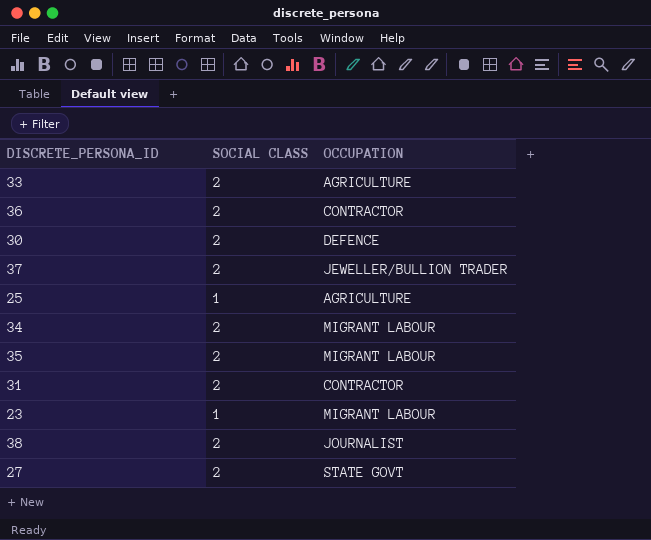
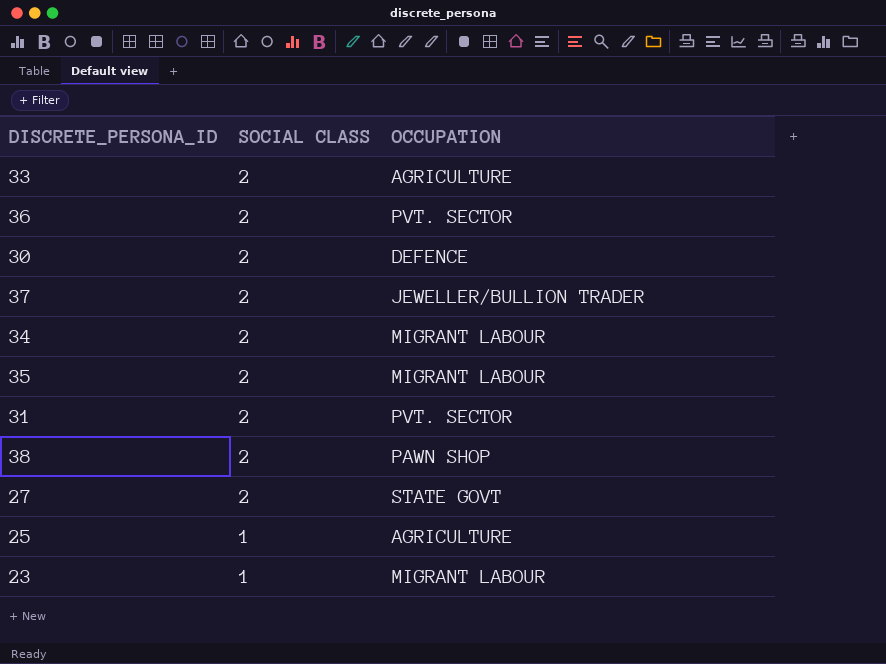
row order: none -> SOCIAL CLASS descending
36 | OCCUPATION: CONTRACTOR -> PVT. SECTOR
31 | OCCUPATION: CONTRACTOR -> PVT. SECTOR
38 | OCCUPATION: JOURNALIST -> PAWN SHOP

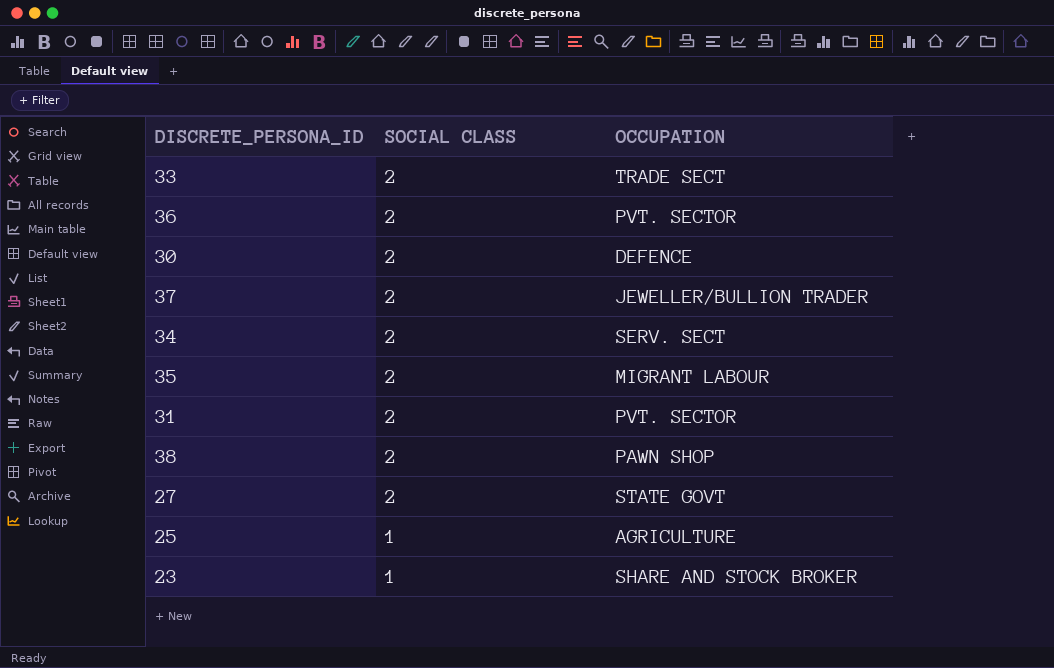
33 | OCCUPATION: AGRICULTURE -> TRADE SECT
34 | OCCUPATION: MIGRANT LABOUR -> SERV. SECT
23 | OCCUPATION: MIGRANT LABOUR -> SHARE AND STOCK BROKER

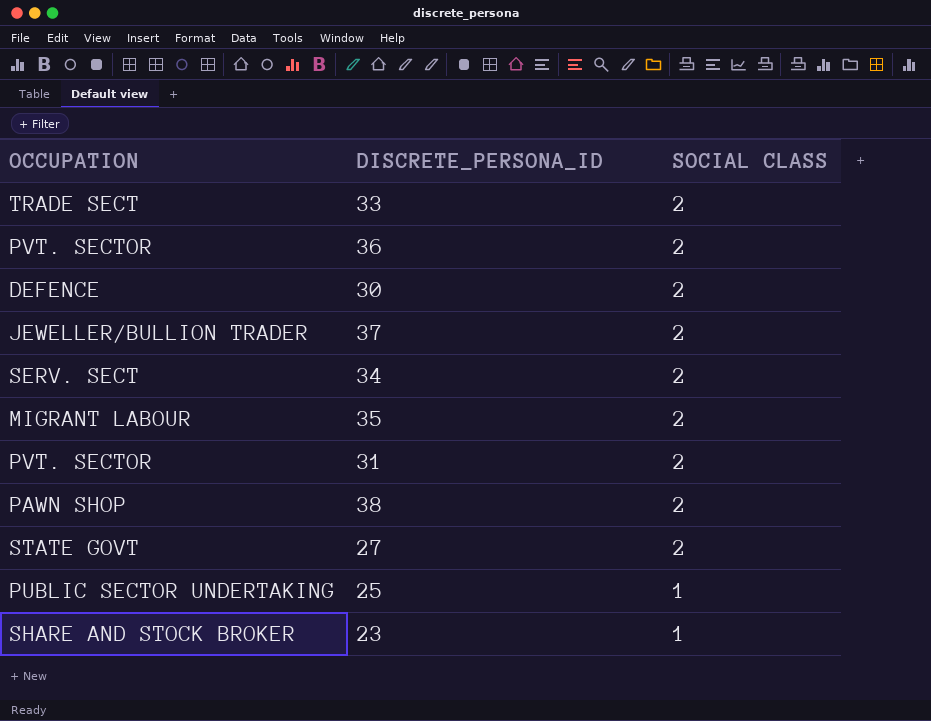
column OCCUPATION | position: 3 -> 1
25 | OCCUPATION: AGRICULTURE -> PUBLIC SECTOR UNDERTAKING

